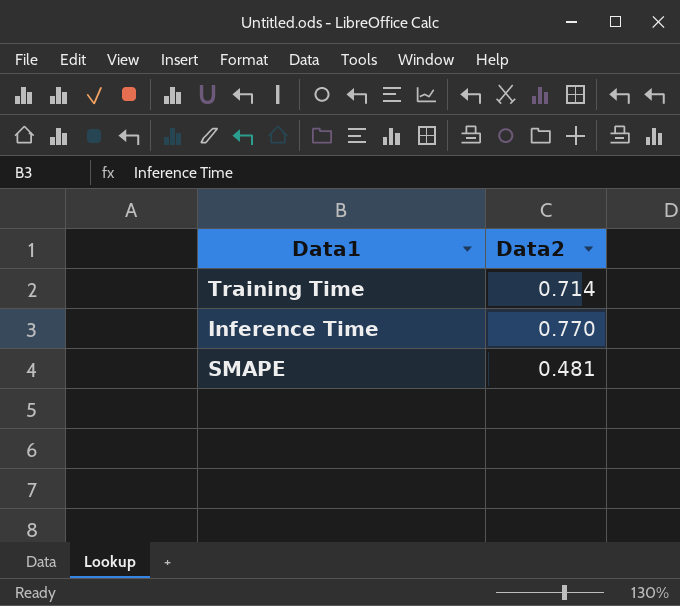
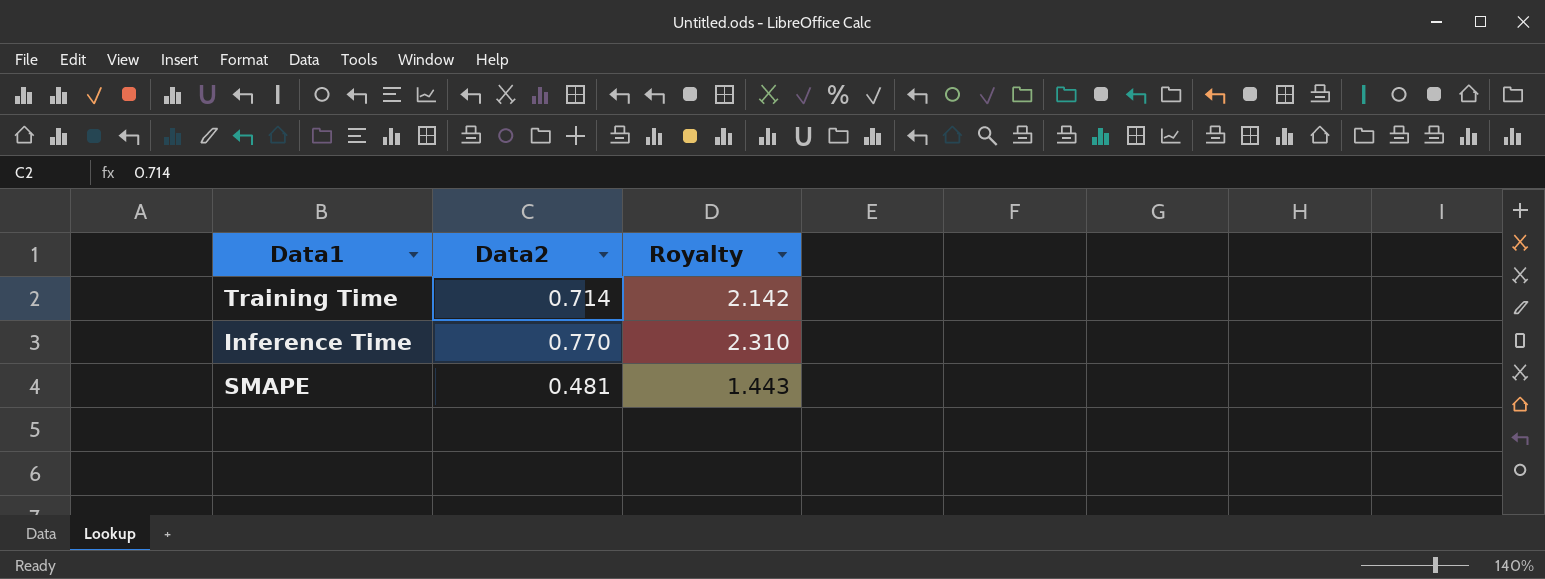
column Royalty | formula: none -> [Data2] * 3

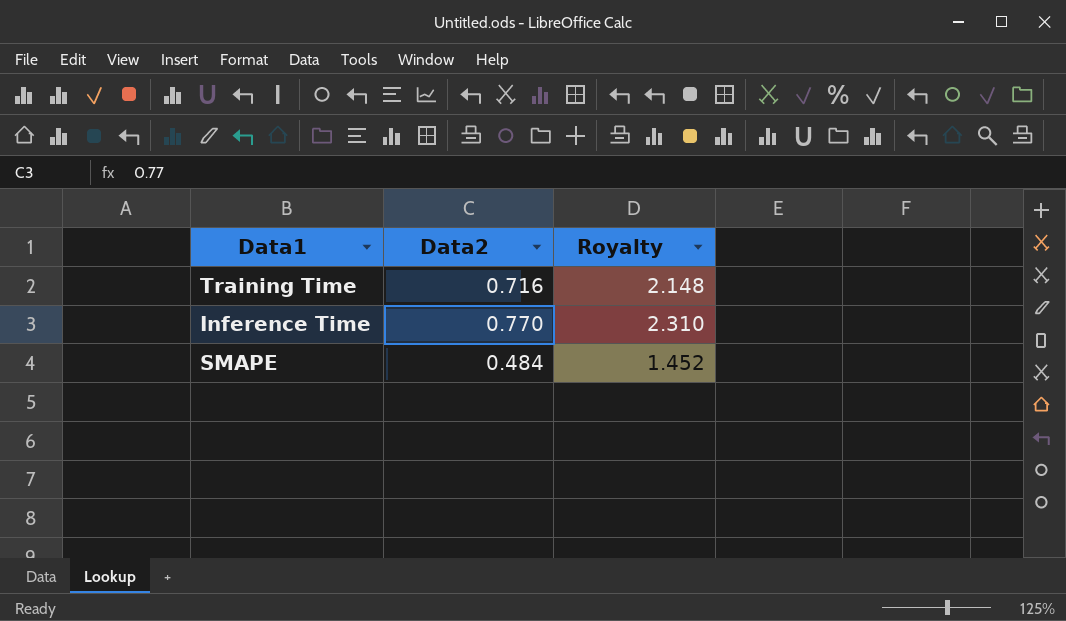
Training Time | Data2: 0.714 -> 0.716
Training Time | Royalty: 2.142 -> 2.148
SMAPE | Data2: 0.481 -> 0.484
SMAPE | Royalty: 1.443 -> 1.452

